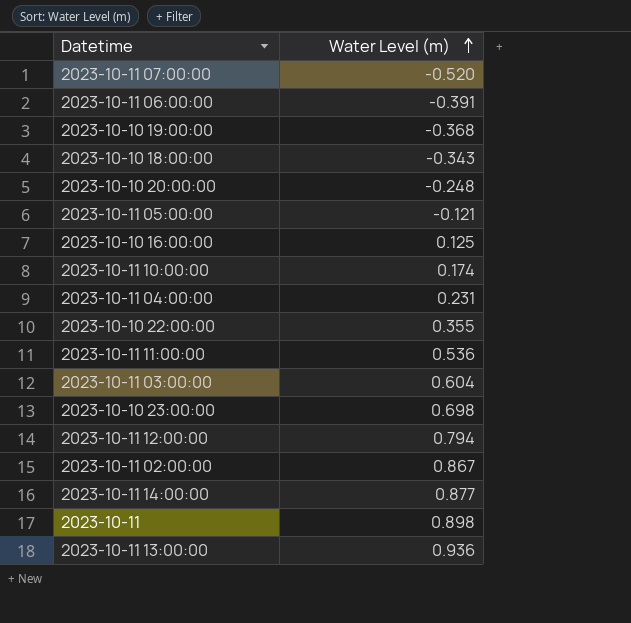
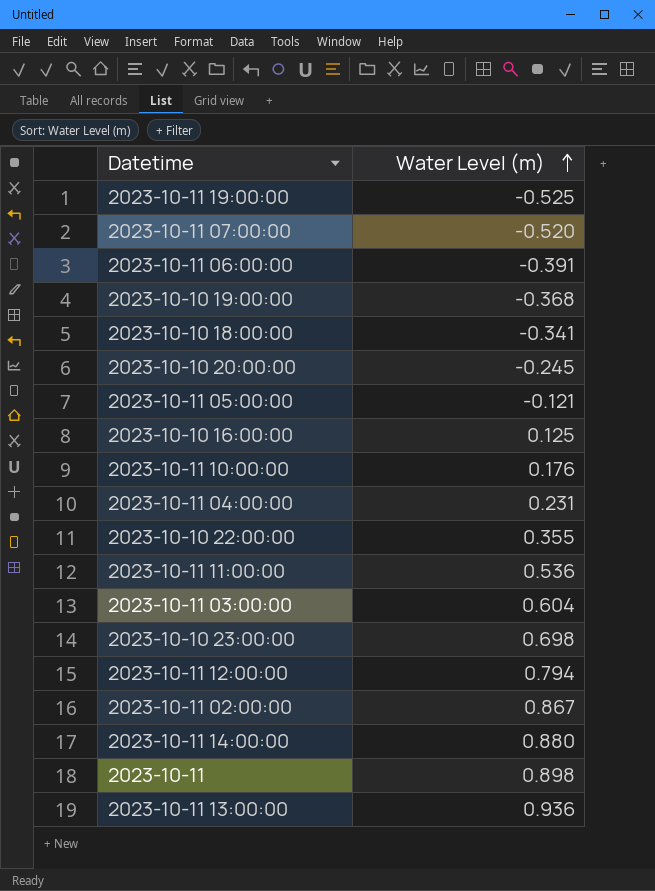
row 2023-10-11 19:00:00: none -> -0.525
2023-10-10 18:00:00 | Water Level (m): -0.343 -> -0.341
2023-10-10 20:00:00 | Water Level (m): -0.248 -> -0.245
2023-10-11 10:00:00 | Water Level (m): 0.174 -> 0.176
2023-10-11 14:00:00 | Water Level (m): 0.877 -> 0.880

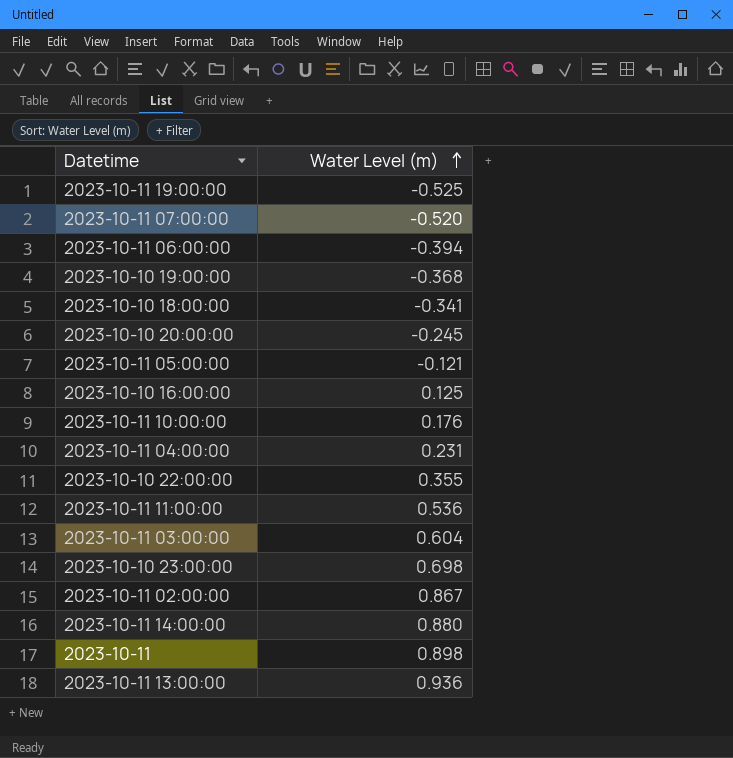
row 2023-10-11 12:00:00: 0.794 -> none
2023-10-11 06:00:00 | Water Level (m): -0.391 -> -0.394

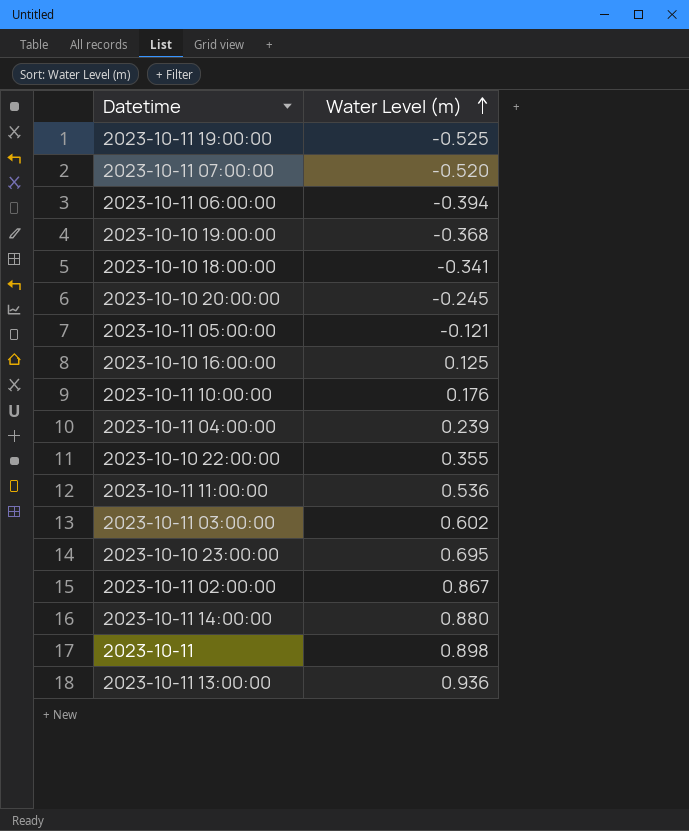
2023-10-11 04:00:00 | Water Level (m): 0.231 -> 0.239
2023-10-11 03:00:00 | Water Level (m): 0.604 -> 0.602
2023-10-10 23:00:00 | Water Level (m): 0.698 -> 0.695

